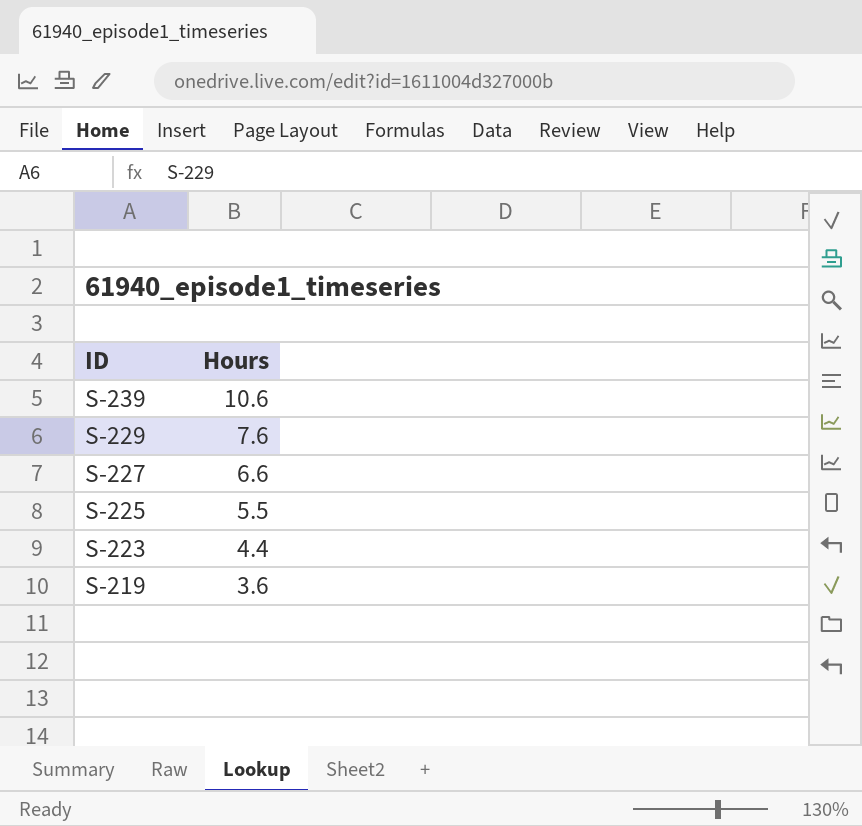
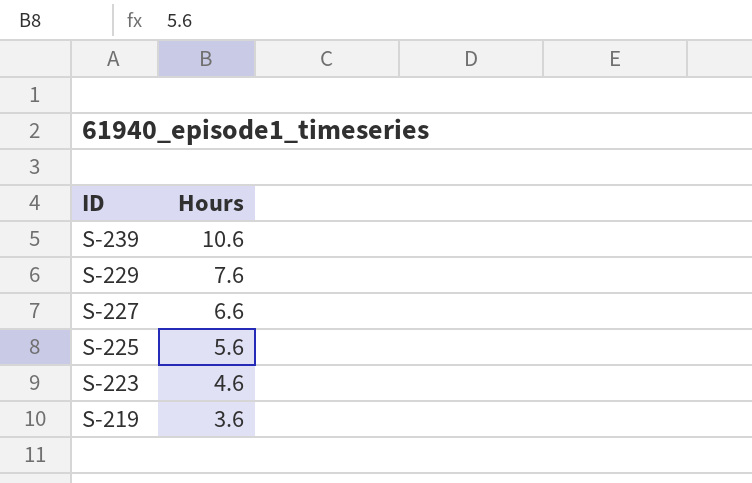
S-225 | Hours: 5.5 -> 5.6
S-223 | Hours: 4.4 -> 4.6

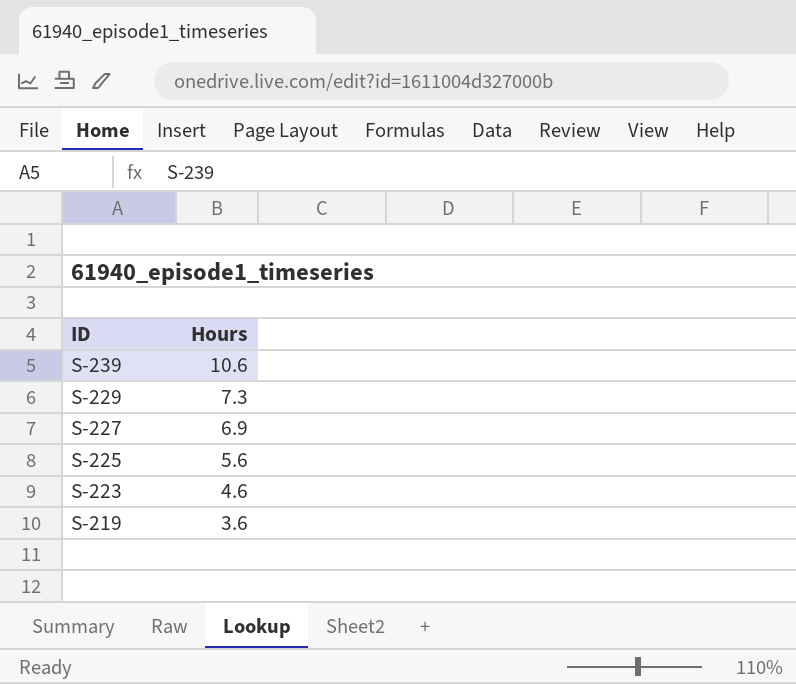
S-229 | Hours: 7.6 -> 7.3
S-227 | Hours: 6.6 -> 6.9

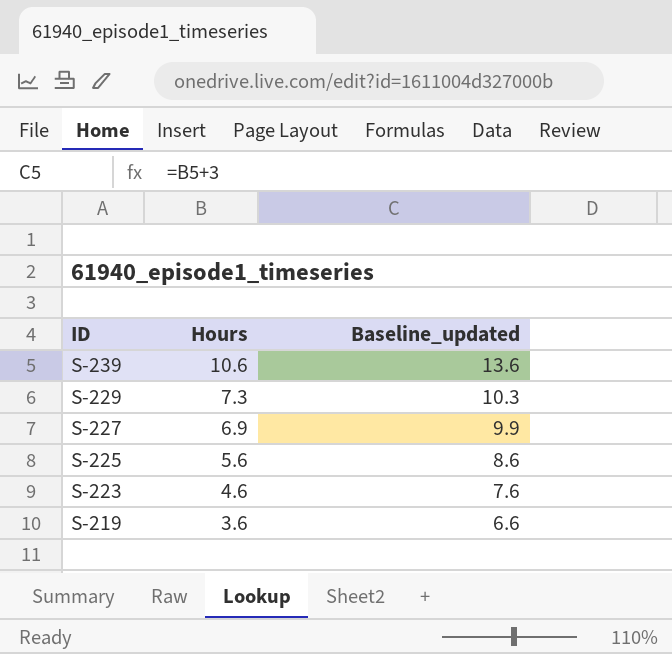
column Baseline_updated | formula: none -> [Hours] + 3

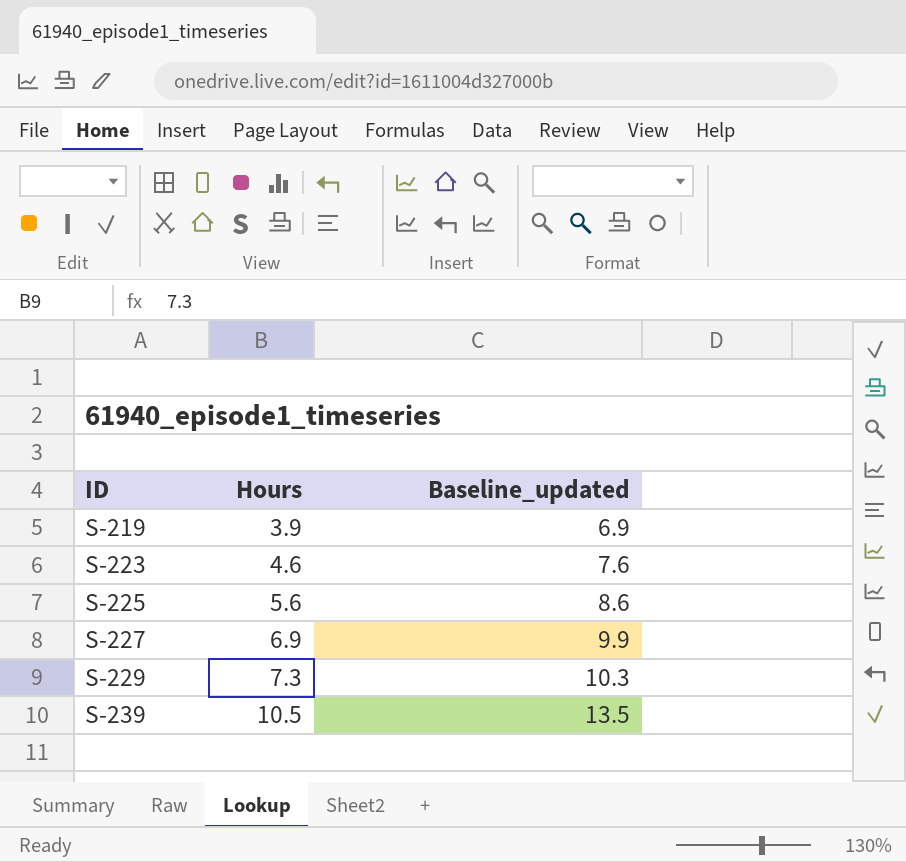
row order: ID descending -> ID ascending
S-219 | Hours: 3.6 -> 3.9
S-219 | Baseline_updated: 6.6 -> 6.9
S-239 | Hours: 10.6 -> 10.5
S-239 | Baseline_updated: 13.6 -> 13.5

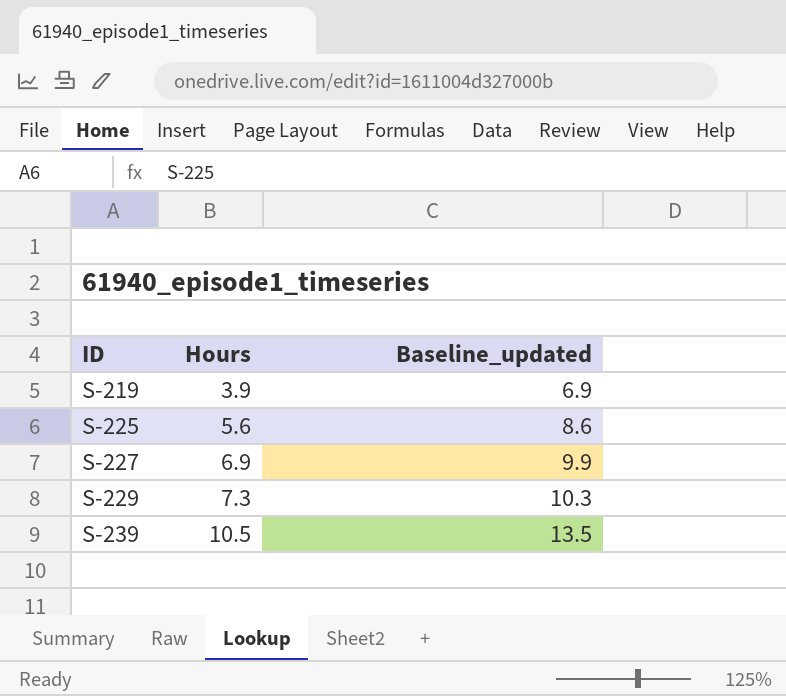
row S-223: 4.6 | 7.6 -> none

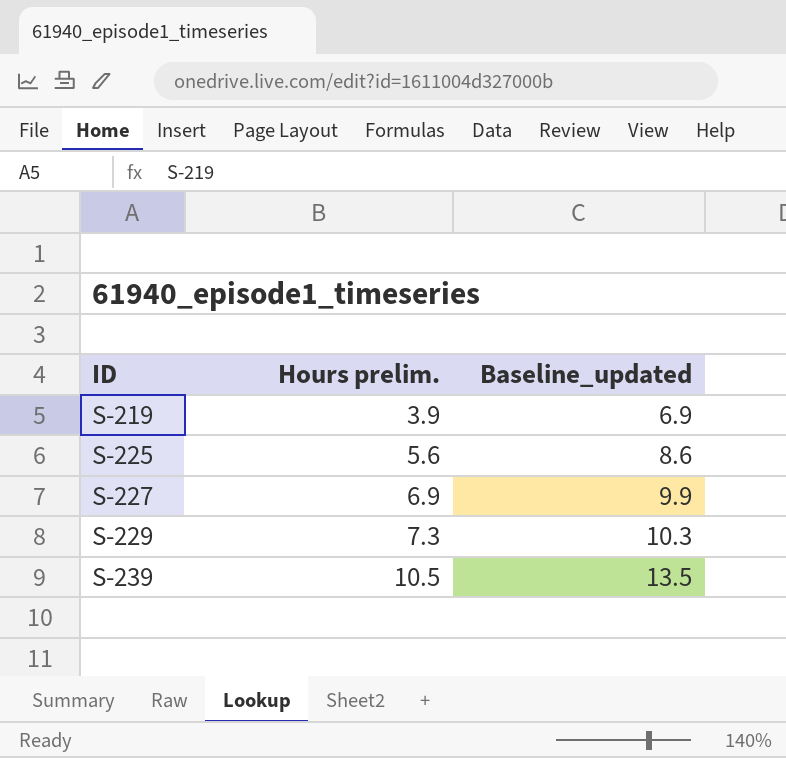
column name: Hours -> Hours prelim.

